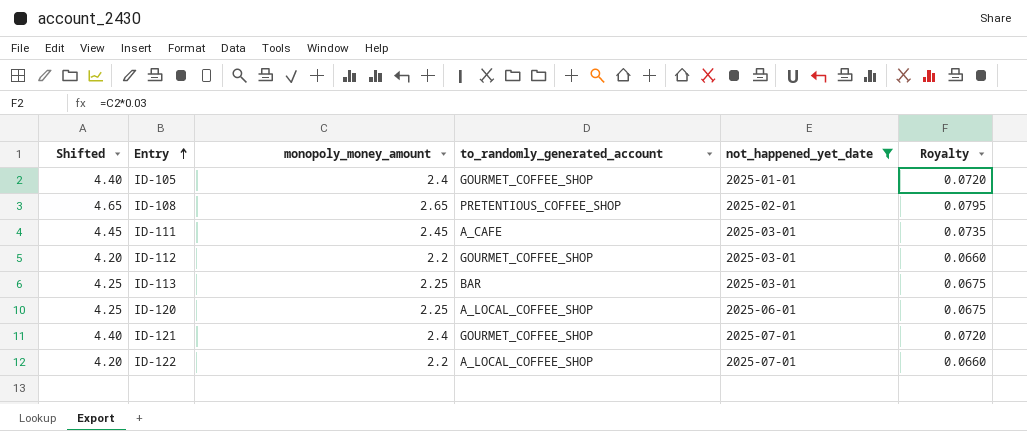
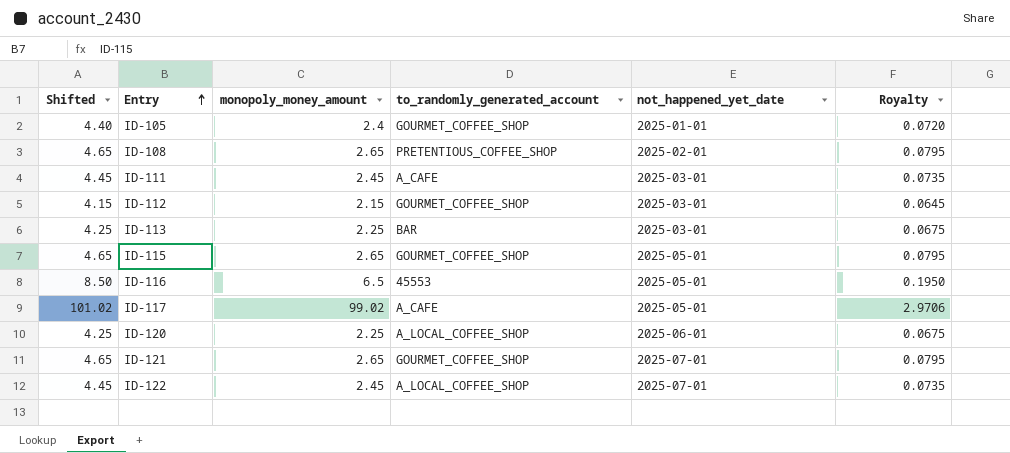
filter: not_happened_yet_date != 2025-05-01 -> none
ID-112 | Shifted: 4.20 -> 4.15
ID-112 | monopoly_money_amount: 2.2 -> 2.15
ID-112 | Royalty: 0.0660 -> 0.0645
ID-121 | Shifted: 4.40 -> 4.65
ID-121 | monopoly_money_amount: 2.4 -> 2.65
ID-121 | Royalty: 0.0720 -> 0.0795
ID-122 | Shifted: 4.20 -> 4.45
ID-122 | monopoly_money_amount: 2.2 -> 2.45
ID-122 | Royalty: 0.0660 -> 0.0735

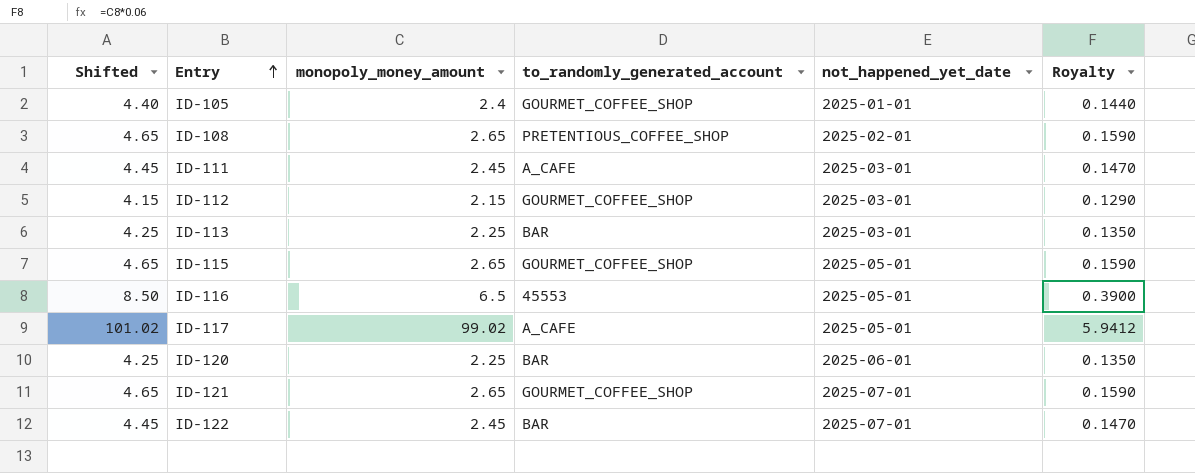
column Royalty | formula: [monopoly_money_amount] * 0.03 -> [monopoly_money_amount] * 0.06
ID-120 | to_randomly_generated_account: A_LOCAL_COFFEE_SHOP -> BAR
ID-122 | to_randomly_generated_account: A_LOCAL_COFFEE_SHOP -> BAR

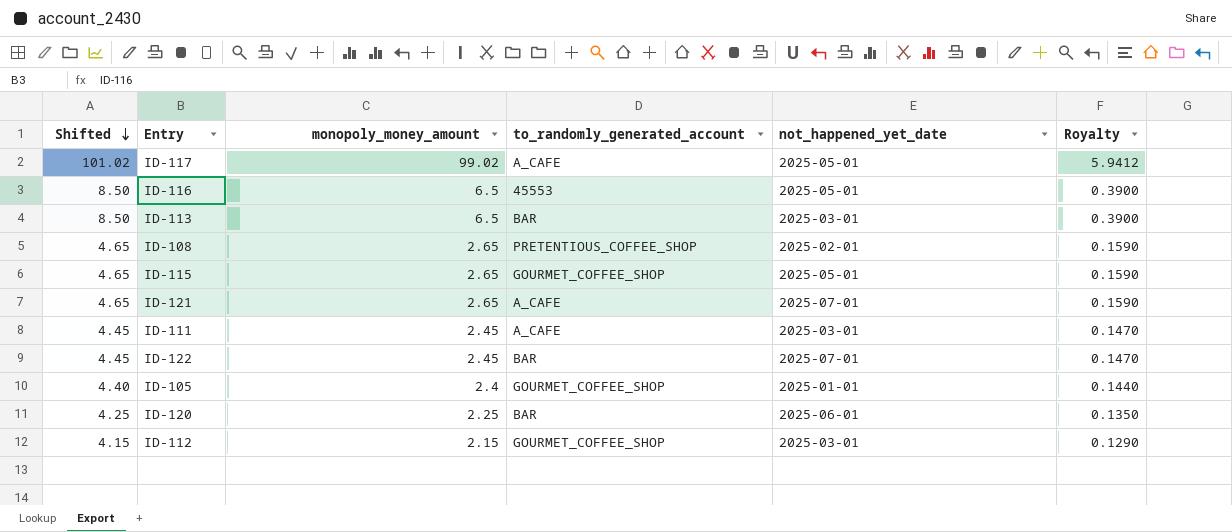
row order: Entry ascending -> Shifted descending
ID-113 | Shifted: 4.25 -> 8.50
ID-113 | monopoly_money_amount: 2.25 -> 6.5
ID-113 | Royalty: 0.1350 -> 0.3900
ID-121 | to_randomly_generated_account: GOURMET_COFFEE_SHOP -> A_CAFE

